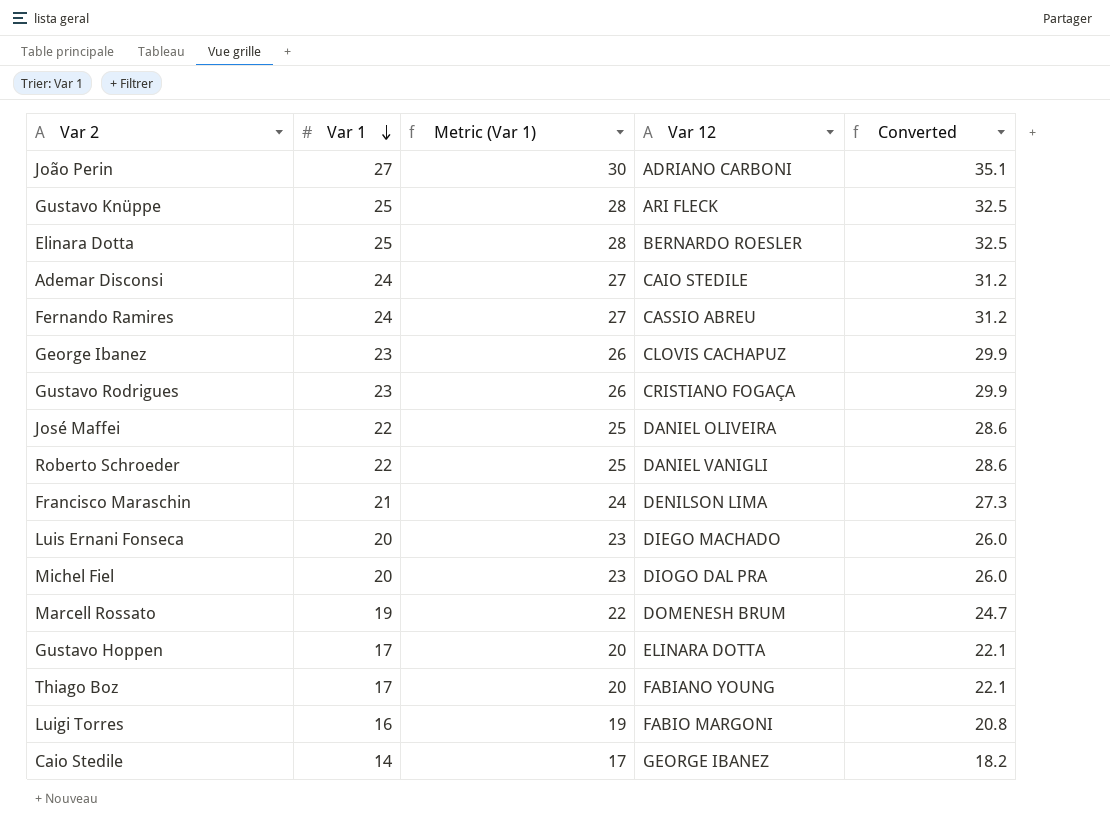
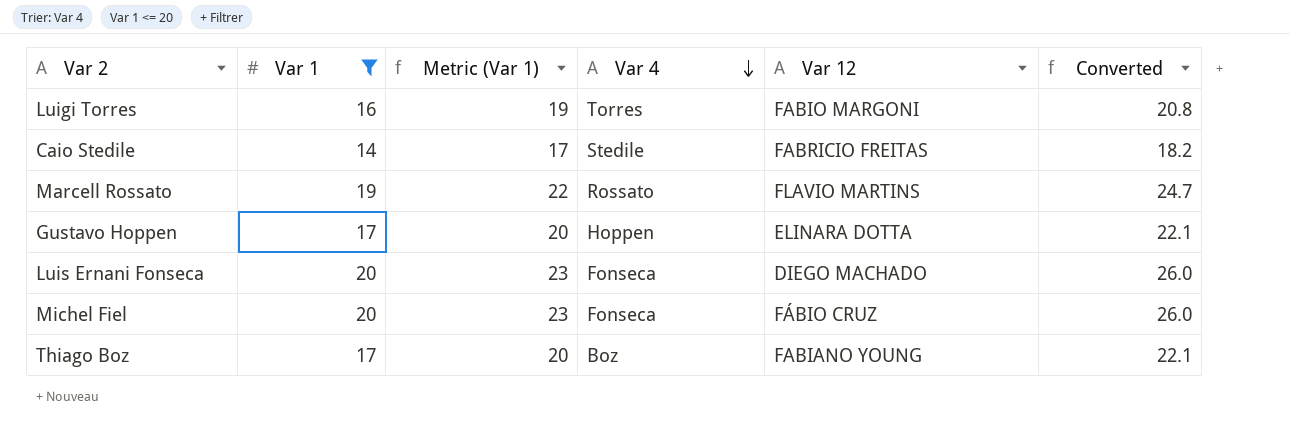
filter: none -> Var 1 <= 20
row order: Var 1 descending -> Var 4 descending
column Var 4 | position: none -> 4
Caio Stedile | Var 12: GEORGE IBANEZ -> FABRICIO FREITAS
Marcell Rossato | Var 12: DOMENESH BRUM -> FLAVIO MARTINS
Michel Fiel | Var 12: DIOGO DAL PRA -> FÁBIO CRUZ

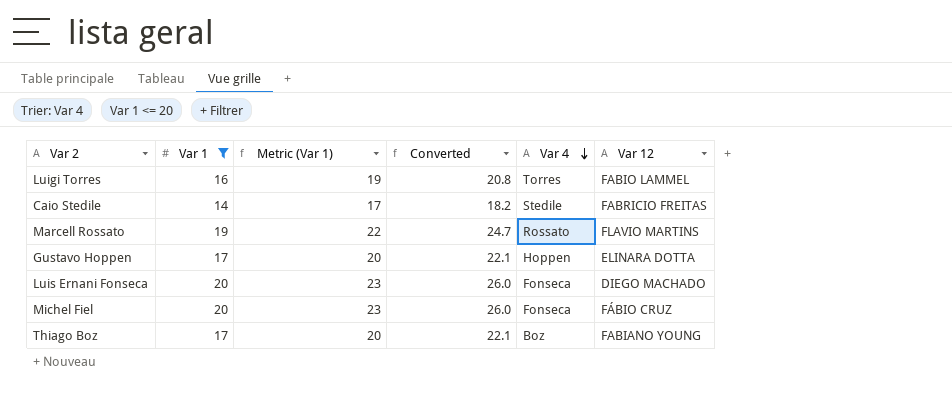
column Converted | position: 6 -> 4
Luigi Torres | Var 12: FABIO MARGONI -> FABIO LAMMEL

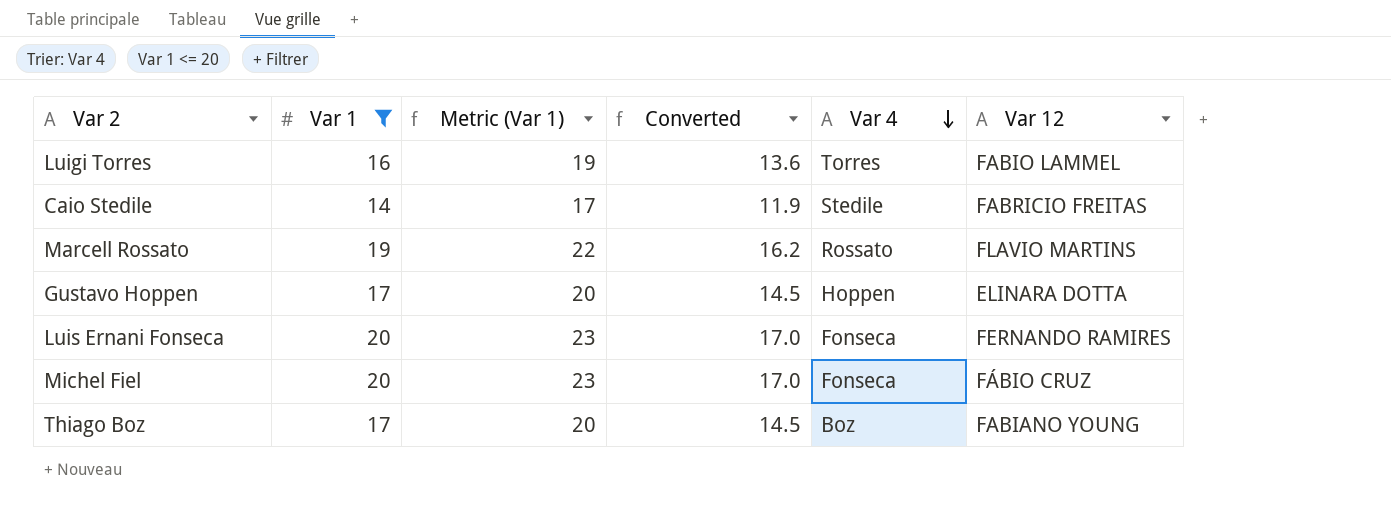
column Converted | formula: [Var 1] * 1.3 -> [Var 1] * 0.85
Luis Ernani Fonseca | Var 12: DIEGO MACHADO -> FERNANDO RAMIRES

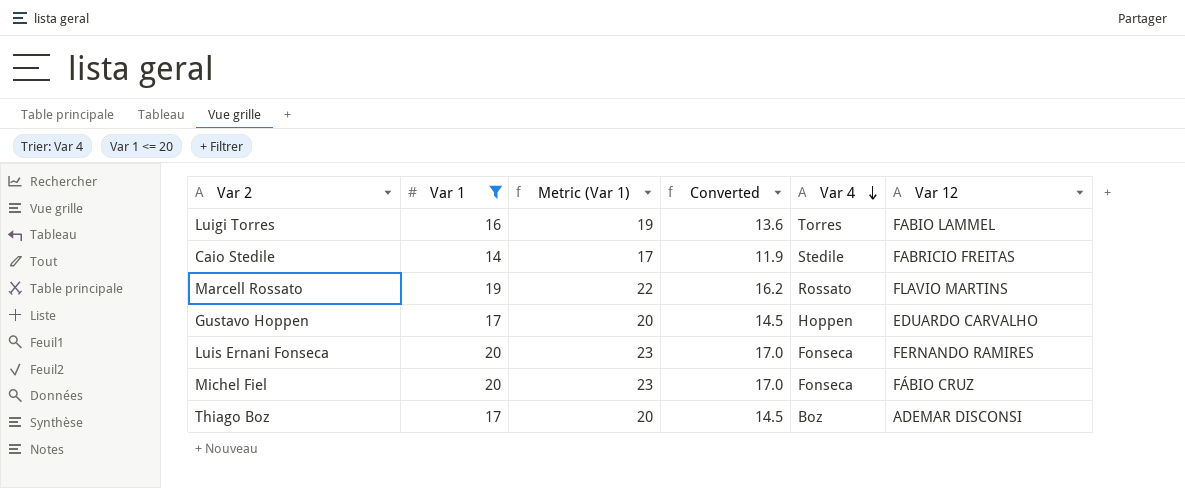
Gustavo Hoppen | Var 12: ELINARA DOTTA -> EDUARDO CARVALHO
Thiago Boz | Var 12: FABIANO YOUNG -> ADEMAR DISCONSI

